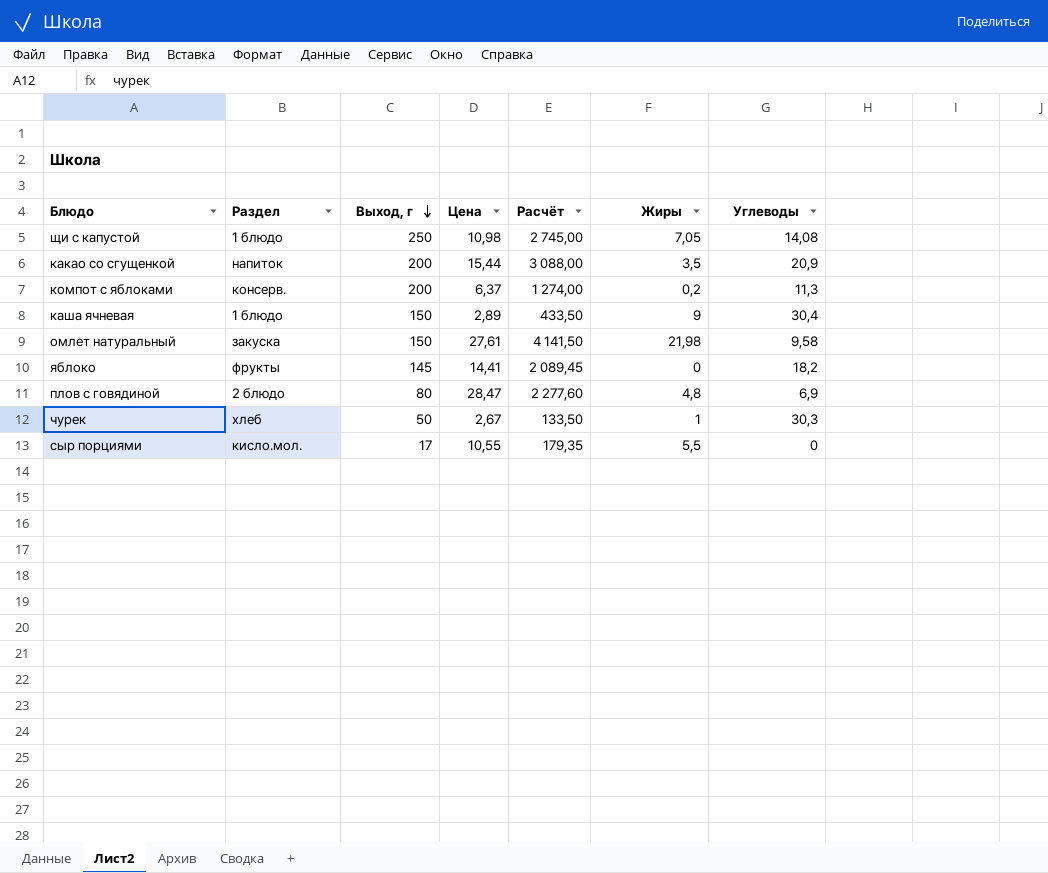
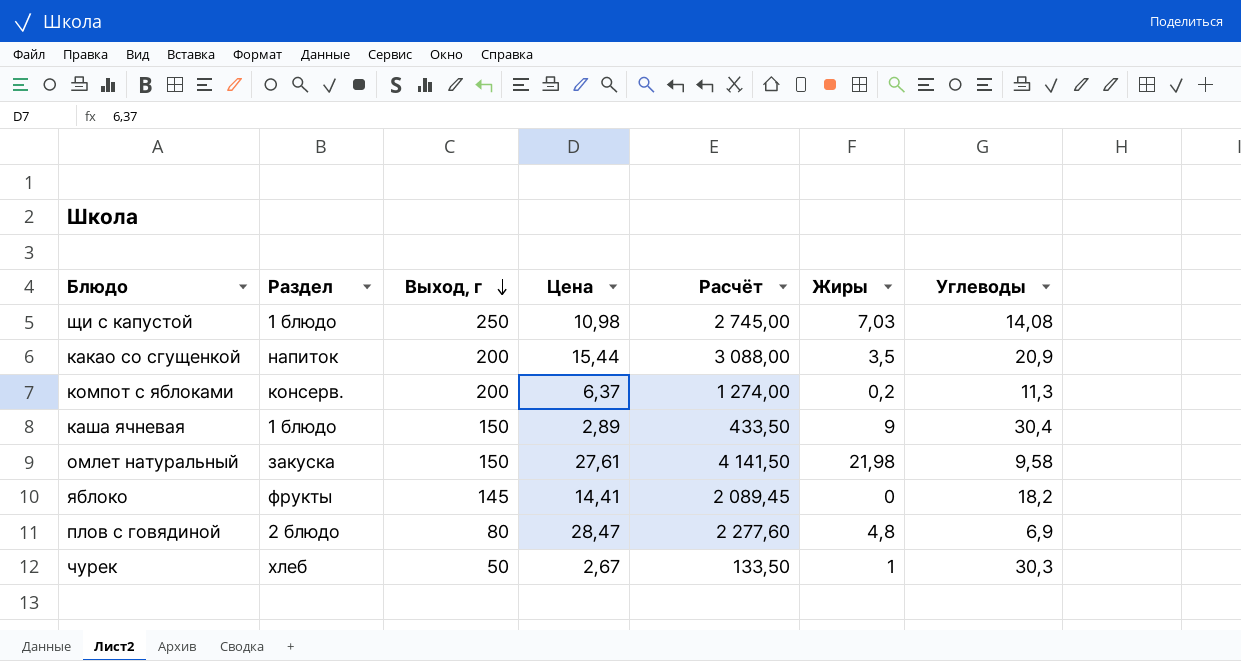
row сыр порциями: кисло.мол. | 17 | 10,55 | 179,35 | 5,5 | 0 -> none
щи с капустой | Жиры: 7,05 -> 7,03

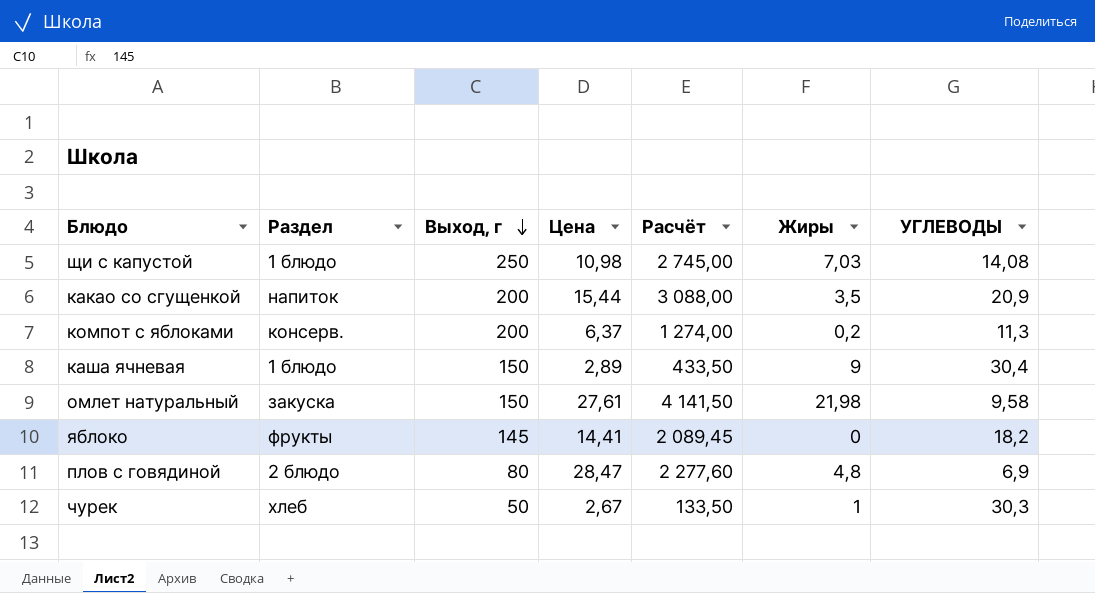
column name: Углеводы -> УГЛЕВОДЫ

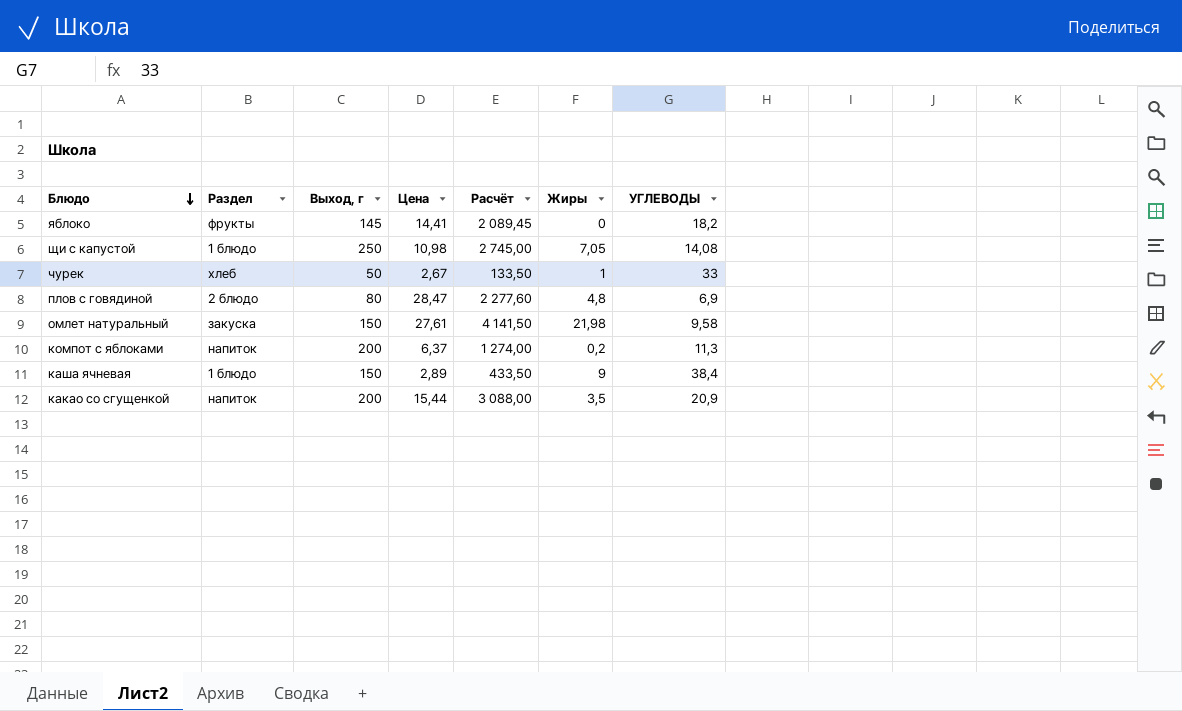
row order: Выход, г descending -> Блюдо descending
щи с капустой | Жиры: 7,03 -> 7,05
чурек | УГЛЕВОДЫ: 30,3 -> 33
компот с яблоками | Раздел: консерв. -> напиток
каша ячневая | УГЛЕВОДЫ: 30,4 -> 38,4

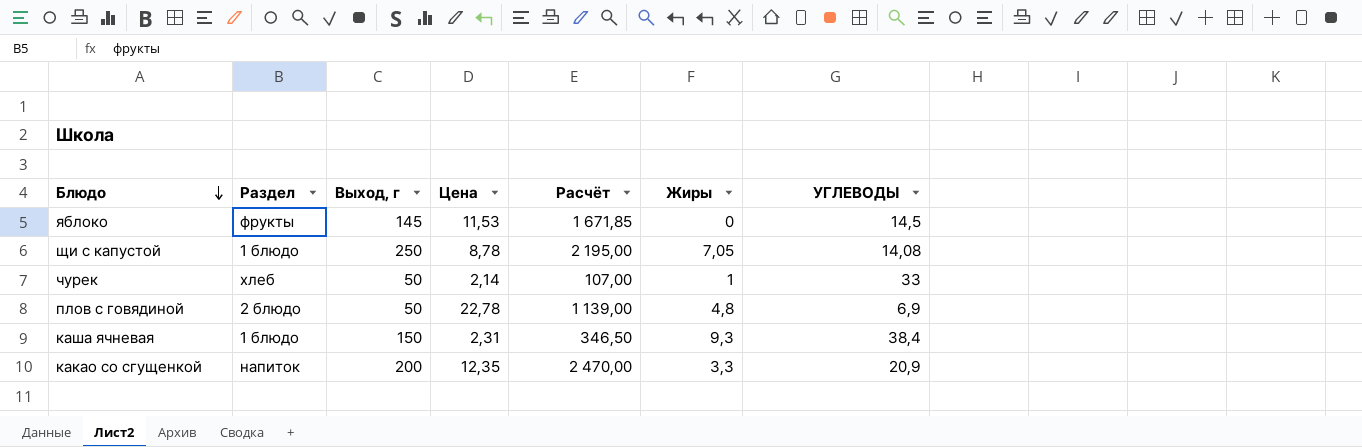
row омлет натуральный: закуска | 150 | 27,61 | 4 141,50 | 21,98 | 9,58 -> none
row компот с яблоками: напиток | 200 | 6,37 | 1 274,00 | 0,2 | 11,3 -> none
яблоко | Цена: 14,41 -> 11,53
яблоко | Расчёт: 2 089,45 -> 1 671,85
яблоко | УГЛЕВОДЫ: 18,2 -> 14,5
щи с капустой | Цена: 10,98 -> 8,78
щи с капустой | Расчёт: 2 745,00 -> 2 195,00
чурек | Цена: 2,67 -> 2,14
чурек | Расчёт: 133,50 -> 107,00
плов с говядиной | Выход, г: 80 -> 50
плов с говядиной | Цена: 28,47 -> 22,78
плов с говядиной | Расчёт: 2 277,60 -> 1 139,00
каша ячневая | Цена: 2,89 -> 2,31
каша ячневая | Расчёт: 433,50 -> 346,50
каша ячневая | Жиры: 9 -> 9,3
какао со сгущенкой | Цена: 15,44 -> 12,35
какао со сгущенкой | Расчёт: 3 088,00 -> 2 470,00
какао со сгущенкой | Жиры: 3,5 -> 3,3

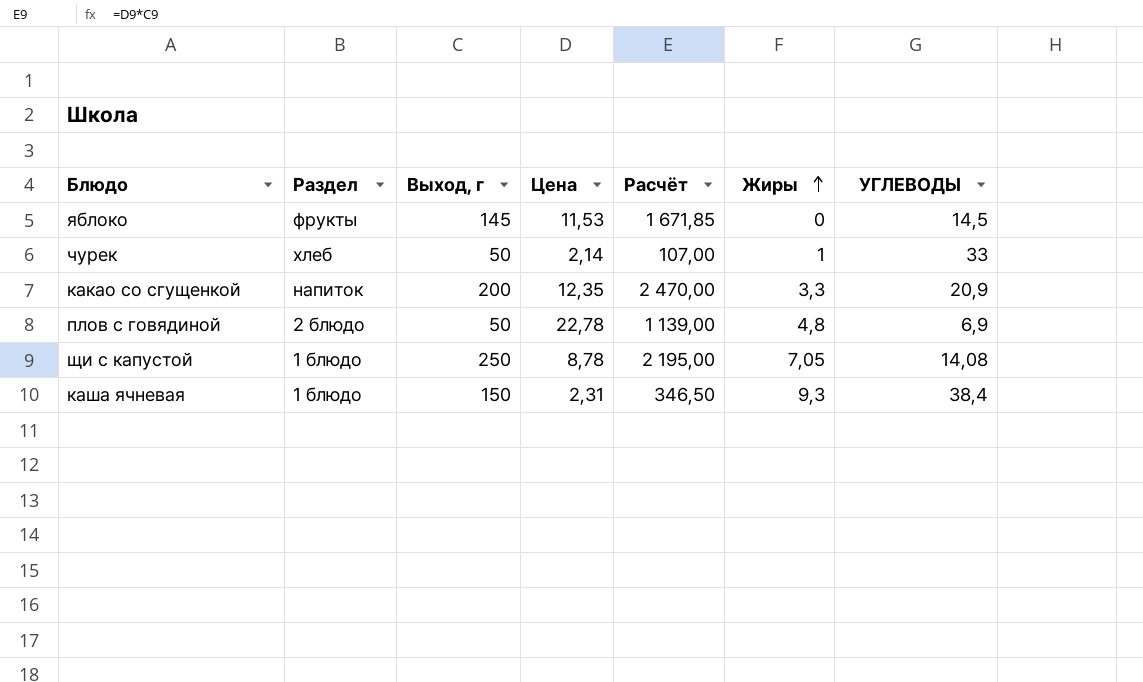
row order: Блюдо descending -> Жиры ascending

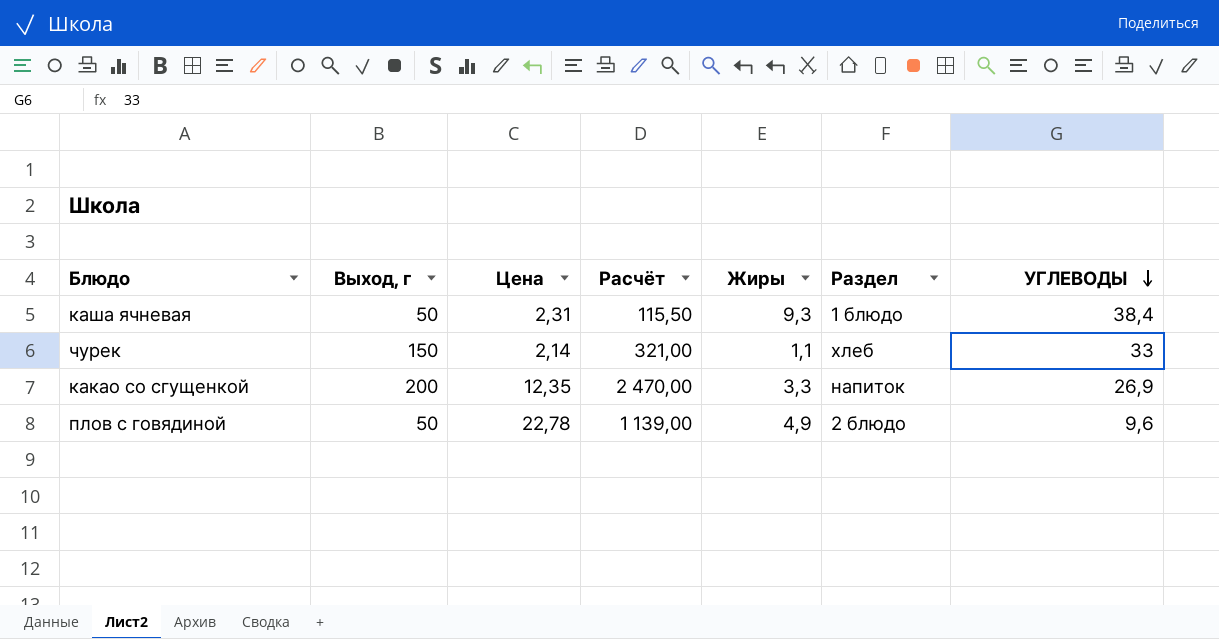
row order: Жиры ascending -> УГЛЕВОДЫ descending
column Раздел | position: 2 -> 6
row яблоко: фрукты | 145 | 11,53 | 1 671,85 | 0 | 14,5 -> none
row щи с капустой: 1 блюдо | 250 | 8,78 | 2 195,00 | 7,05 | 14,08 -> none
каша ячневая | Выход, г: 150 -> 50
каша ячневая | Расчёт: 346,50 -> 115,50
чурек | Выход, г: 50 -> 150
чурек | Расчёт: 107,00 -> 321,00
чурек | Жиры: 1 -> 1,1
какао со сгущенкой | УГЛЕВОДЫ: 20,9 -> 26,9
плов с говядиной | Жиры: 4,8 -> 4,9
плов с говядиной | УГЛЕВОДЫ: 6,9 -> 9,6

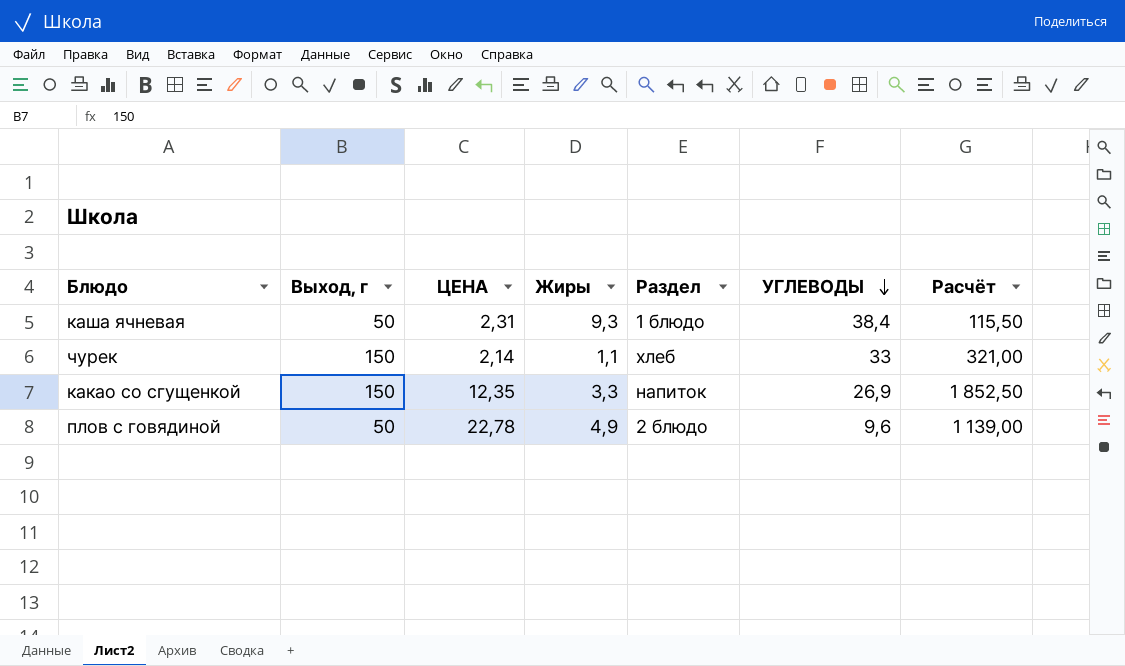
column name: Цена -> ЦЕНА
column Расчёт | position: 4 -> 7
какао со сгущенкой | Выход, г: 200 -> 150
какао со сгущенкой | Расчёт: 2 470,00 -> 1 852,50

